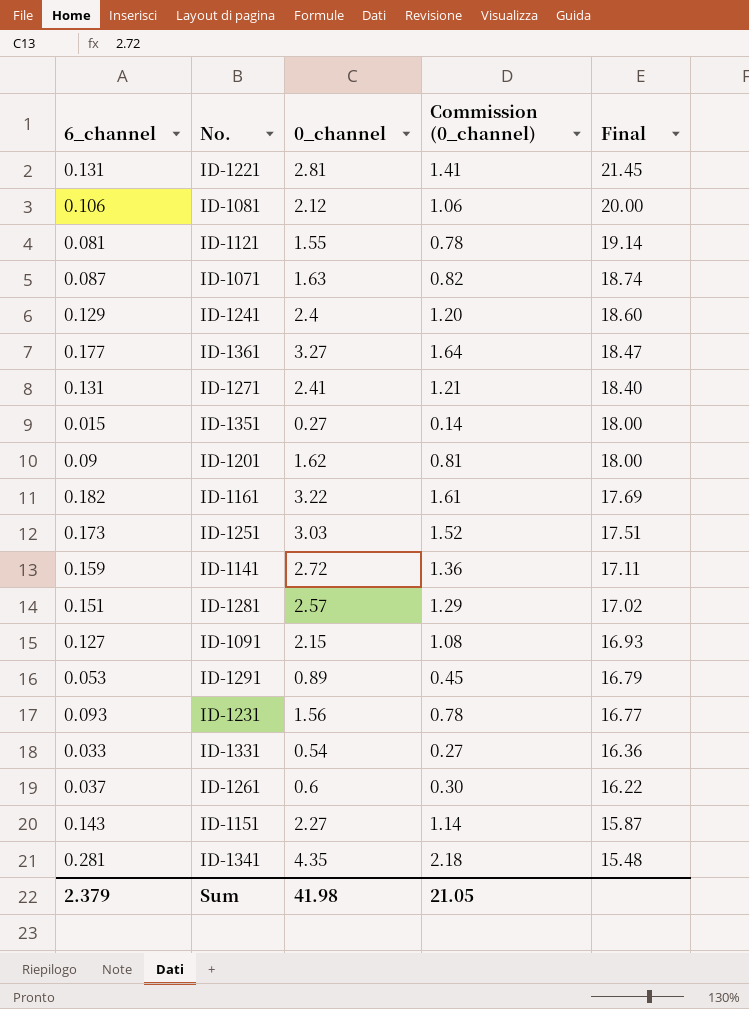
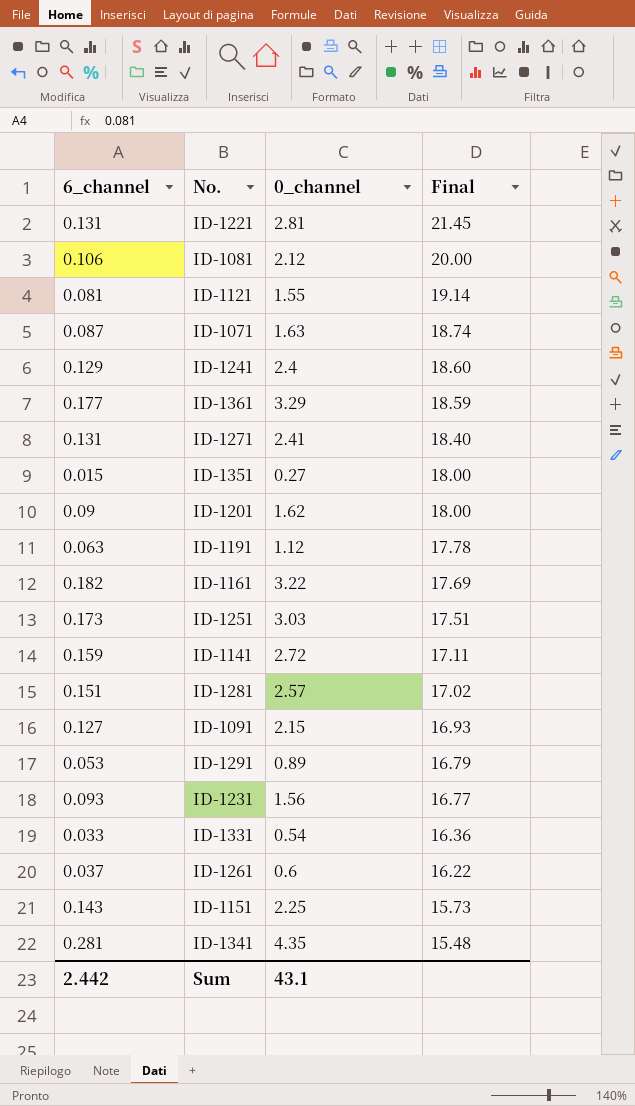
column Commission (0_channel) | formula: [0_channel] * 0.5 -> none
ID-1361 | 0_channel: 3.27 -> 3.29
ID-1361 | Final: 18.47 -> 18.59
row ID-1191: none -> 0.063 | 1.12 | 17.78
ID-1151 | 0_channel: 2.27 -> 2.25
ID-1151 | Final: 15.87 -> 15.73
Sum | 6_channel: 2.379 -> 2.442
Sum | 0_channel: 41.98 -> 43.1

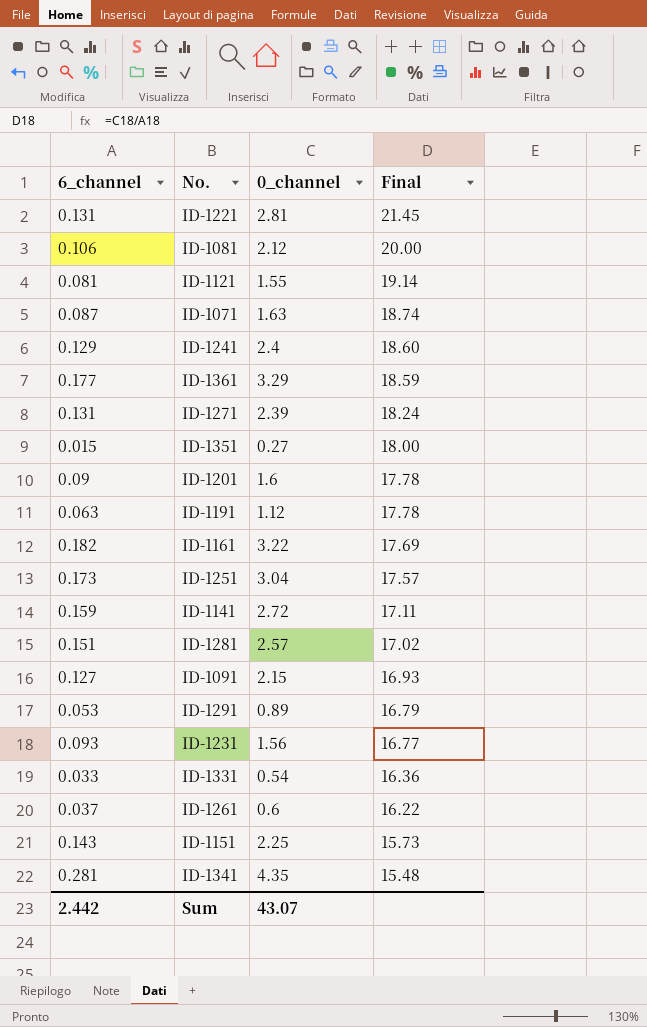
ID-1271 | 0_channel: 2.41 -> 2.39
ID-1271 | Final: 18.40 -> 18.24
ID-1201 | 0_channel: 1.62 -> 1.6
ID-1201 | Final: 18.00 -> 17.78
ID-1251 | 0_channel: 3.03 -> 3.04
ID-1251 | Final: 17.51 -> 17.57
Sum | 0_channel: 43.1 -> 43.07

